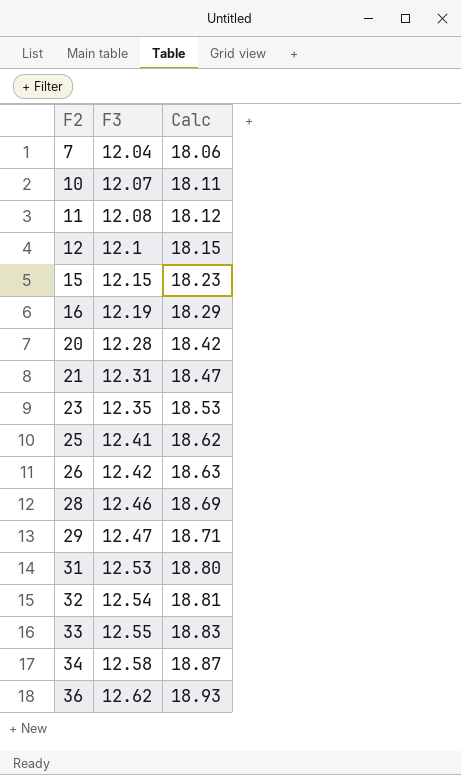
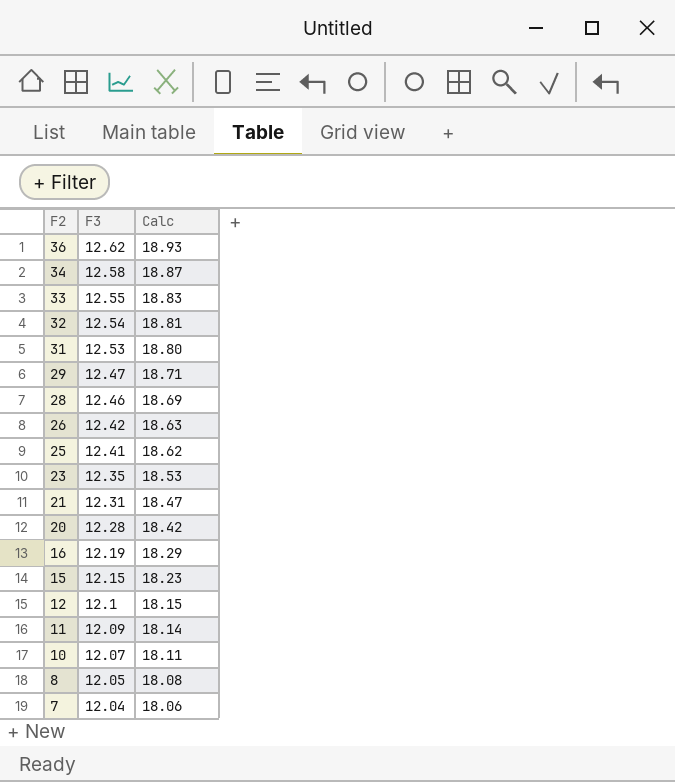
row order: F2 ascending -> F2 descending
11 | F3: 12.08 -> 12.09
11 | Calc: 18.12 -> 18.14
row 8: none -> 12.05 | 18.08

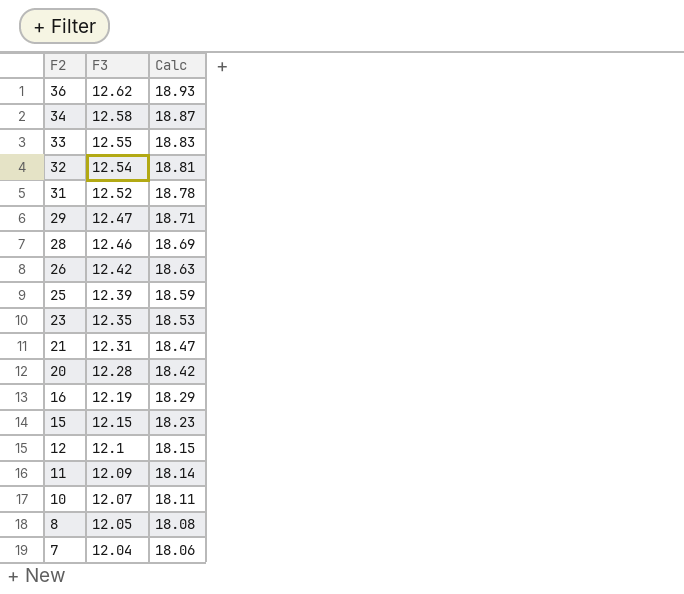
31 | F3: 12.53 -> 12.52
31 | Calc: 18.80 -> 18.78
25 | F3: 12.41 -> 12.39
25 | Calc: 18.62 -> 18.59

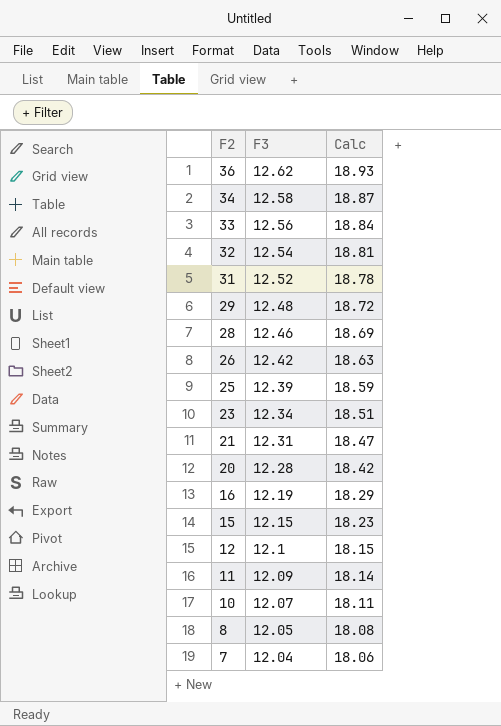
33 | F3: 12.55 -> 12.56
33 | Calc: 18.83 -> 18.84
29 | F3: 12.47 -> 12.48
29 | Calc: 18.71 -> 18.72
23 | F3: 12.35 -> 12.34
23 | Calc: 18.53 -> 18.51

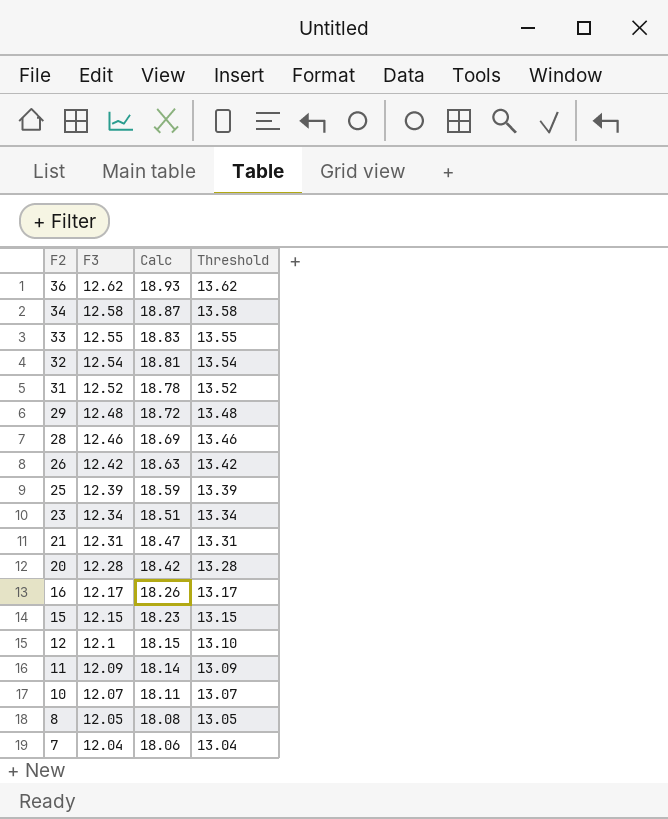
column Threshold | formula: none -> [F3] + 1
33 | F3: 12.56 -> 12.55
33 | Calc: 18.84 -> 18.83
16 | F3: 12.19 -> 12.17
16 | Calc: 18.29 -> 18.26

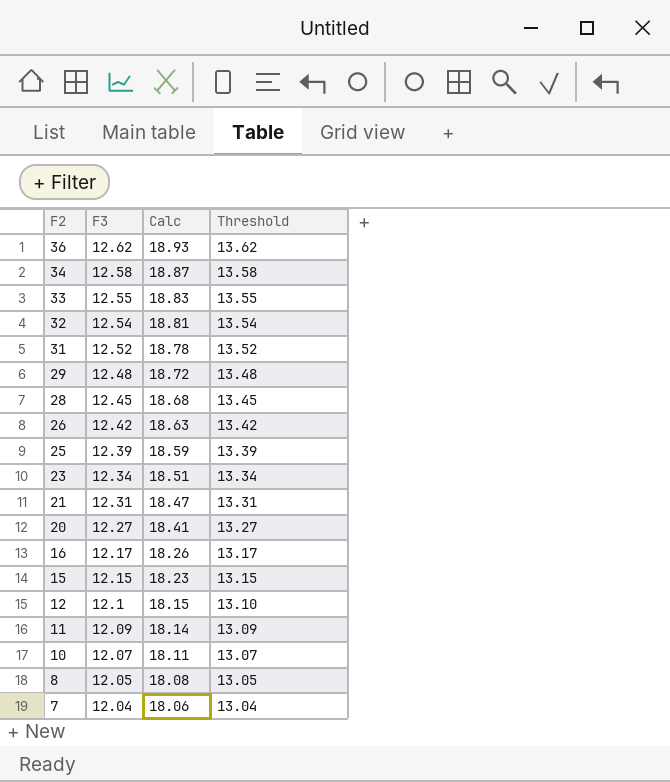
28 | F3: 12.46 -> 12.45
28 | Calc: 18.69 -> 18.68
28 | Threshold: 13.46 -> 13.45
20 | F3: 12.28 -> 12.27
20 | Calc: 18.42 -> 18.41
20 | Threshold: 13.28 -> 13.27

